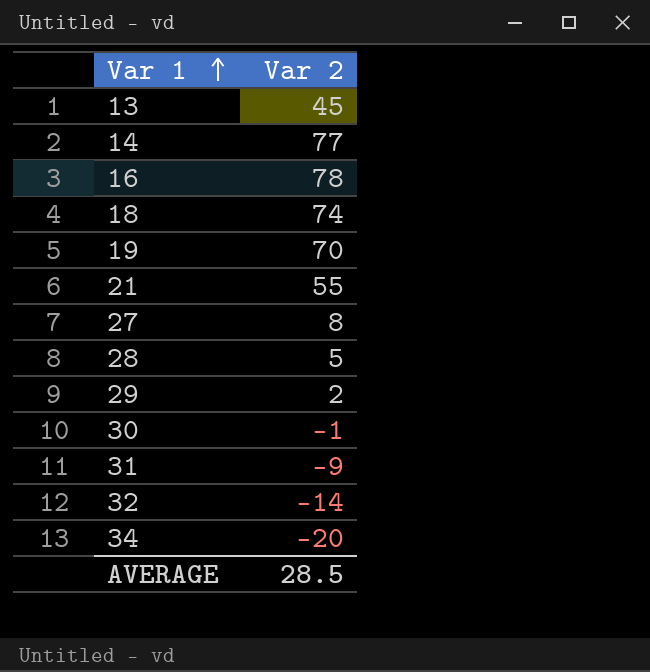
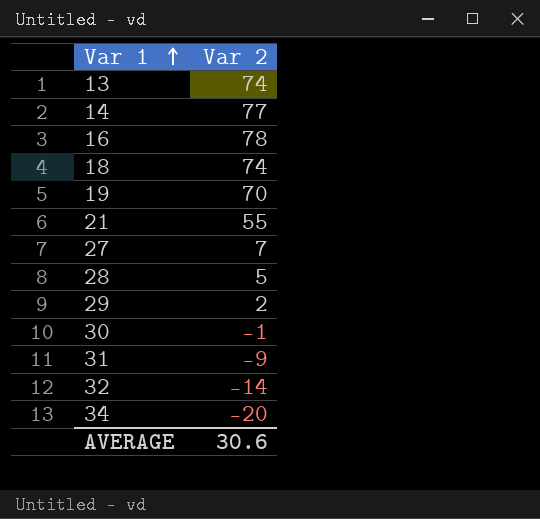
13 | Var 2: 45 -> 74
27 | Var 2: 8 -> 7
AVERAGE | Var 2: 28.5 -> 30.6

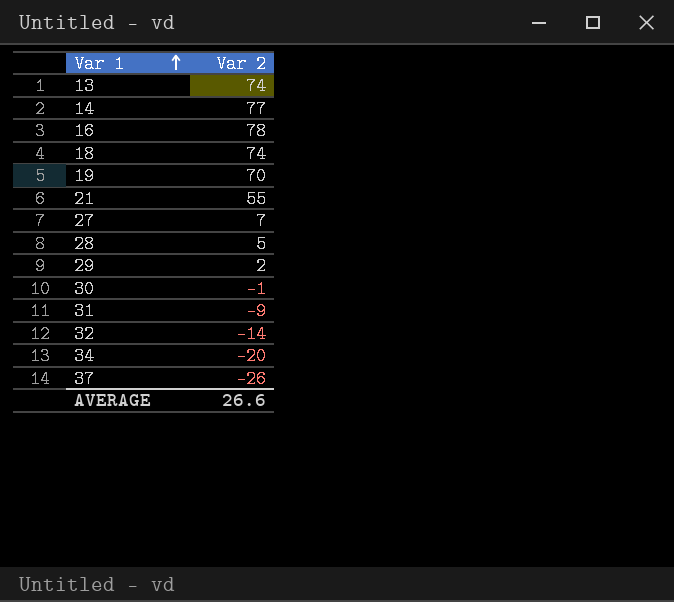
row 37: none -> -26
AVERAGE | Var 2: 30.6 -> 26.6

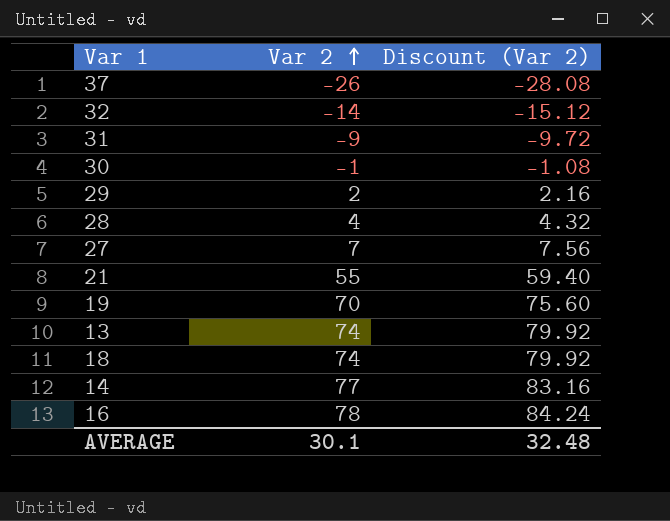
row order: Var 1 ascending -> Var 2 ascending
column Discount (Var 2) | formula: none -> [Var 2] * 1.08
row 34: -20 -> none
28 | Var 2: 5 -> 4
AVERAGE | Var 2: 26.6 -> 30.1

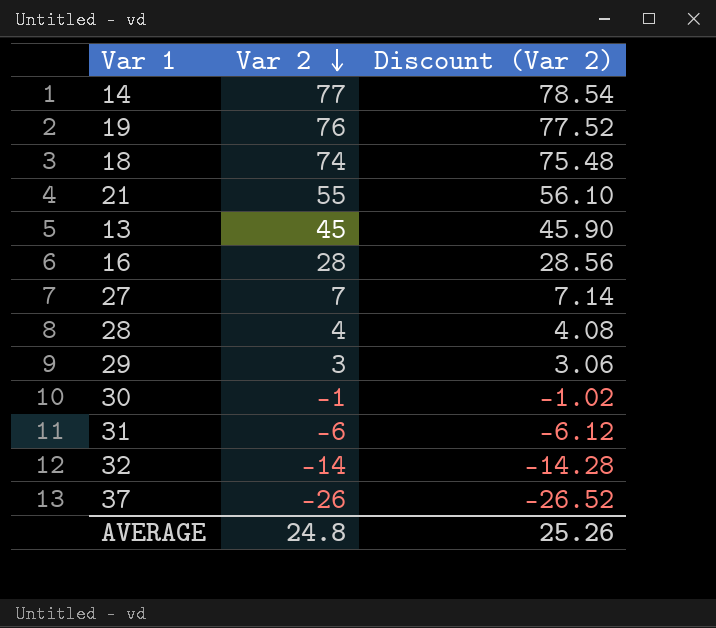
row order: Var 2 ascending -> Var 2 descending
column Discount (Var 2) | formula: [Var 2] * 1.08 -> [Var 2] * 1.02
19 | Var 2: 70 -> 76
13 | Var 2: 74 -> 45
16 | Var 2: 78 -> 28
29 | Var 2: 2 -> 3
31 | Var 2: -9 -> -6
AVERAGE | Var 2: 30.1 -> 24.8
AVERAGE | Discount (Var 2): 32.48 -> 25.26

